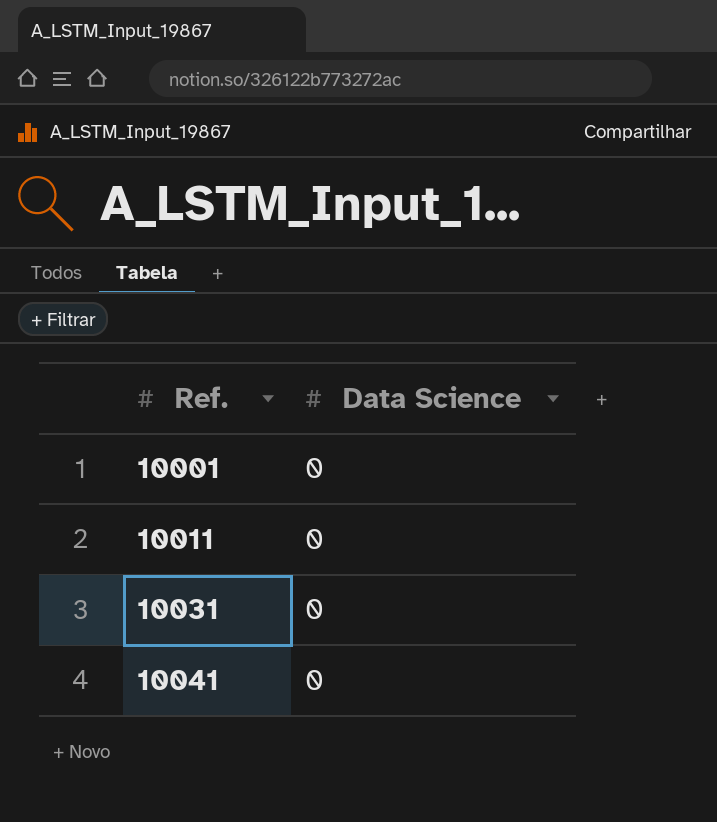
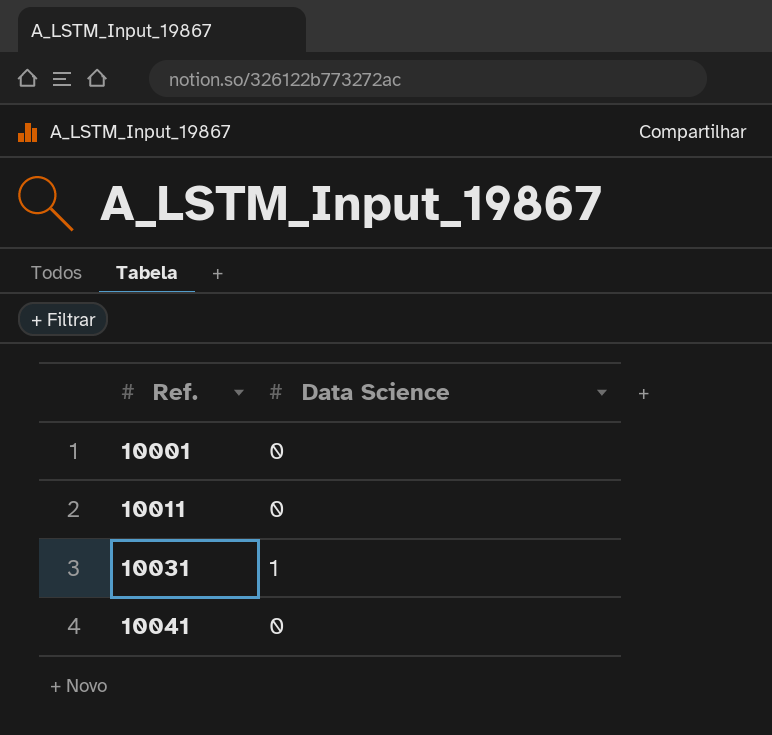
10031 | Data Science: 0 -> 1

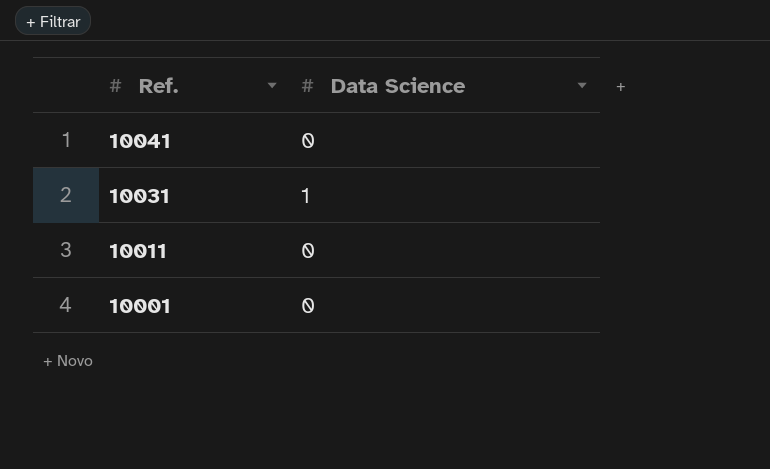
row order: Ref. ascending -> Ref. descending

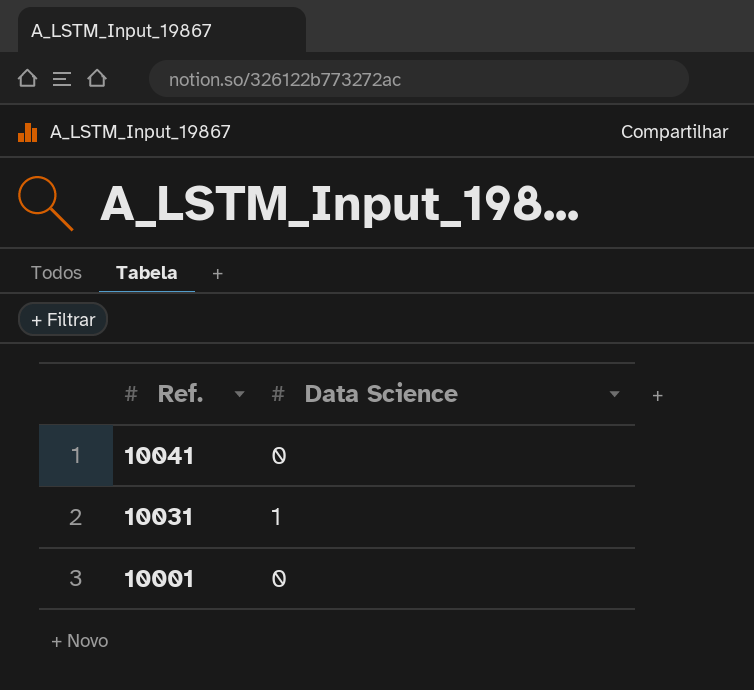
row 10011: 0 -> none

